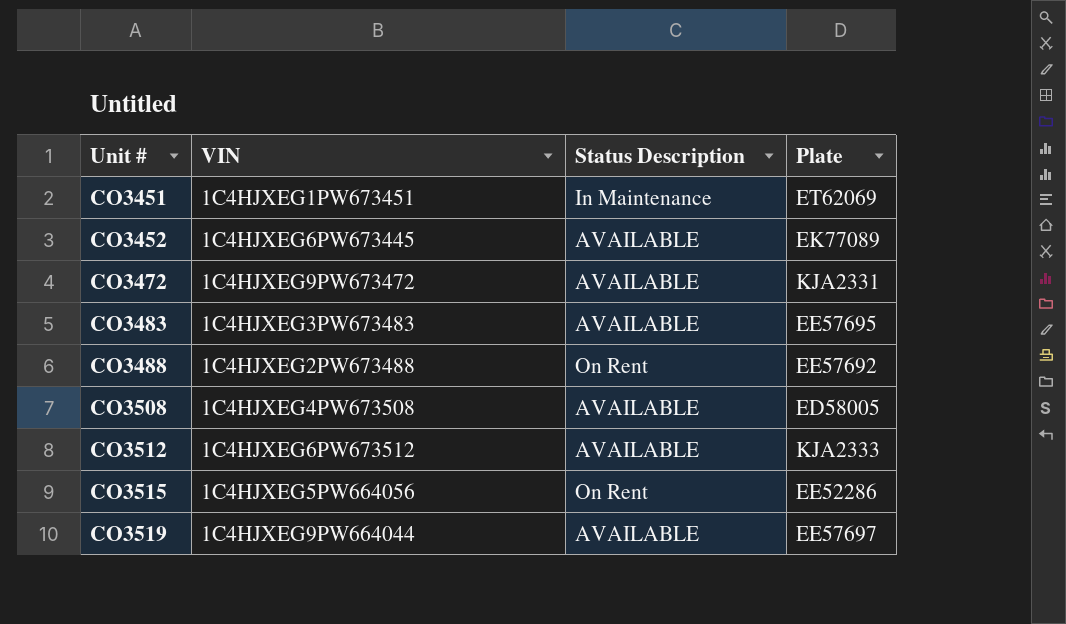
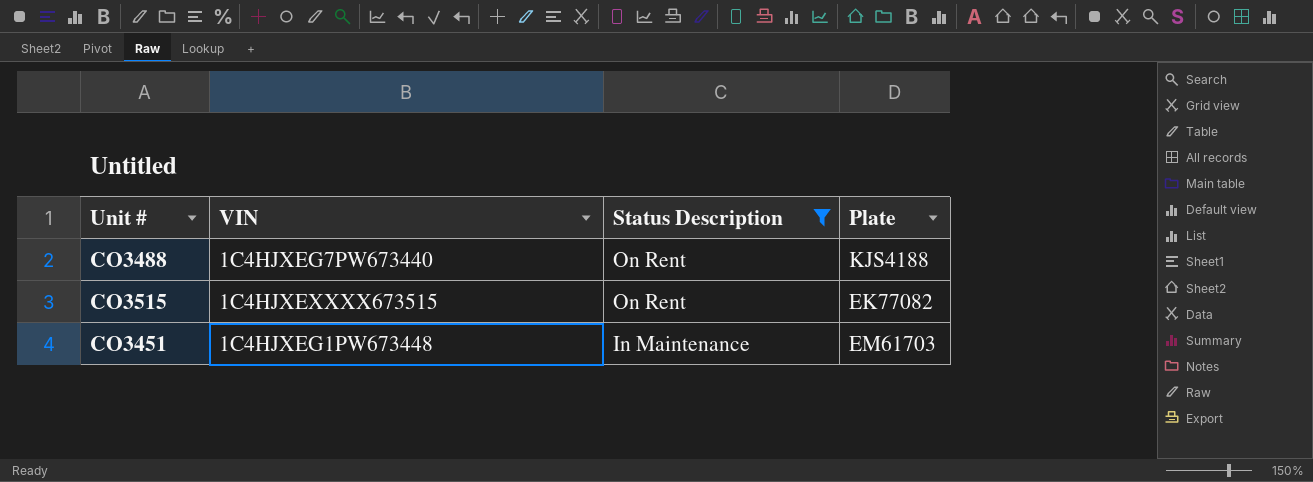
filter: none -> Status Description != AVAILABLE
row order: Unit # ascending -> Status Description descending
CO3488 | VIN: 1C4HJXEG2PW673488 -> 1C4HJXEG7PW673440
CO3488 | Plate: EE57692 -> KJS4188
CO3515 | VIN: 1C4HJXEG5PW664056 -> 1C4HJXEXXXX673515
CO3515 | Plate: EE52286 -> EK77082
CO3451 | VIN: 1C4HJXEG1PW673451 -> 1C4HJXEG1PW673448
CO3451 | Plate: ET62069 -> EM61703

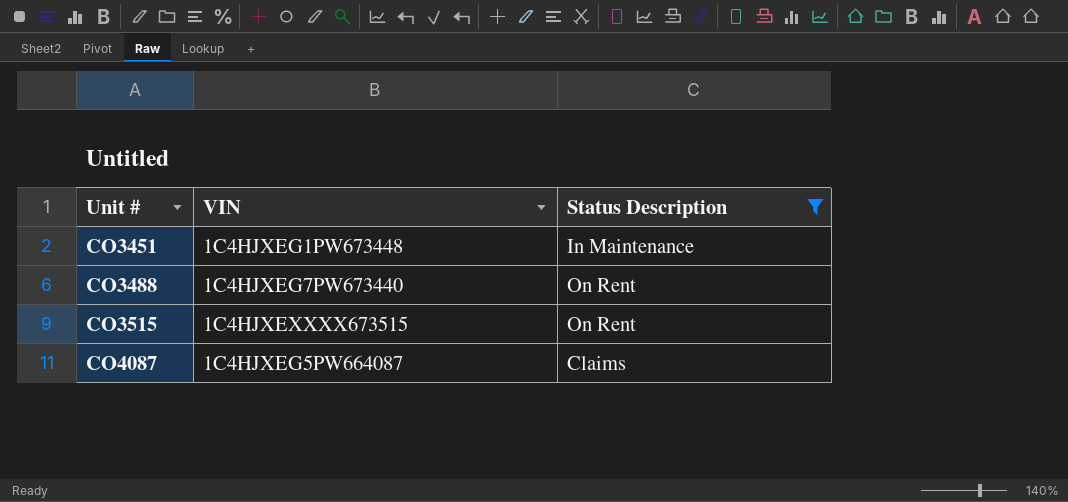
row order: Status Description descending -> Unit # ascending
column Plate | position: 4 -> none
row CO4087: none -> 1C4HJXEG5PW664087 | Claims

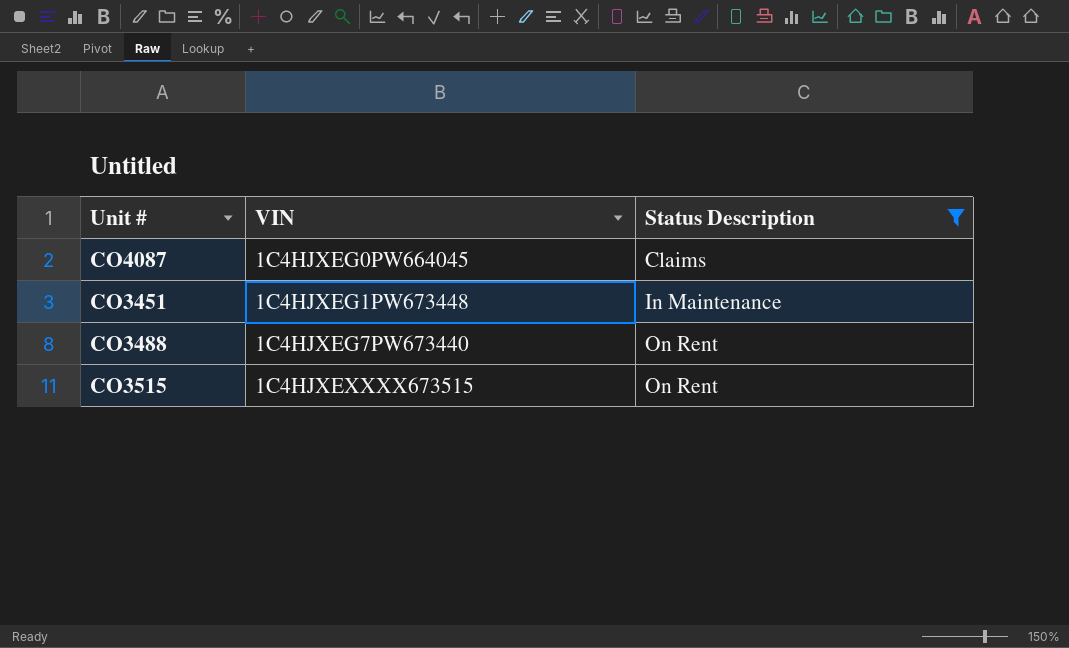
row order: Unit # ascending -> VIN ascending
CO4087 | VIN: 1C4HJXEG5PW664087 -> 1C4HJXEG0PW664045

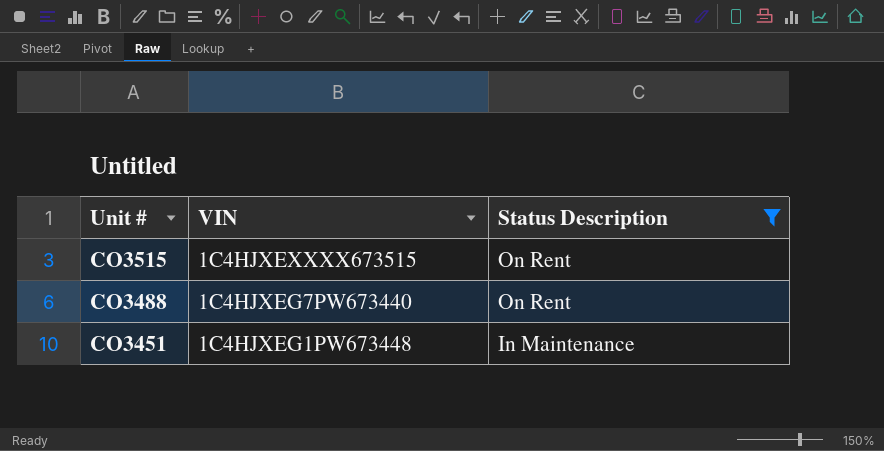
row order: VIN ascending -> Unit # descending
row CO4087: 1C4HJXEG0PW664045 | Claims -> none

